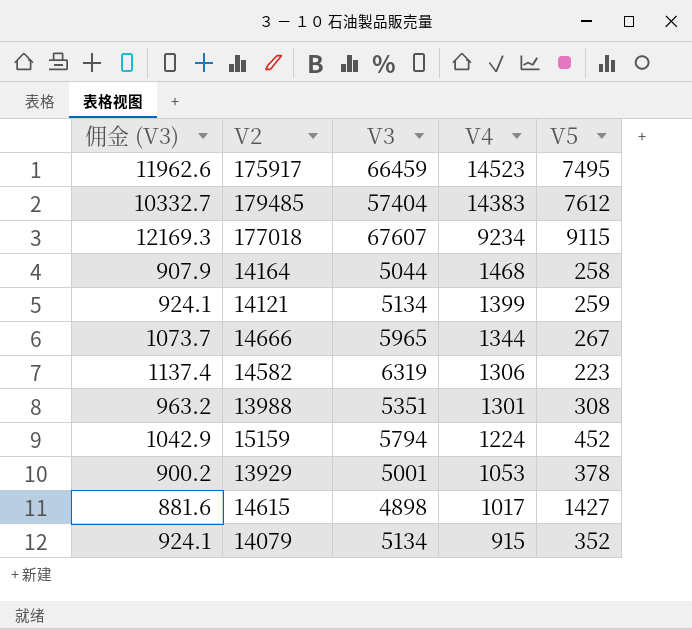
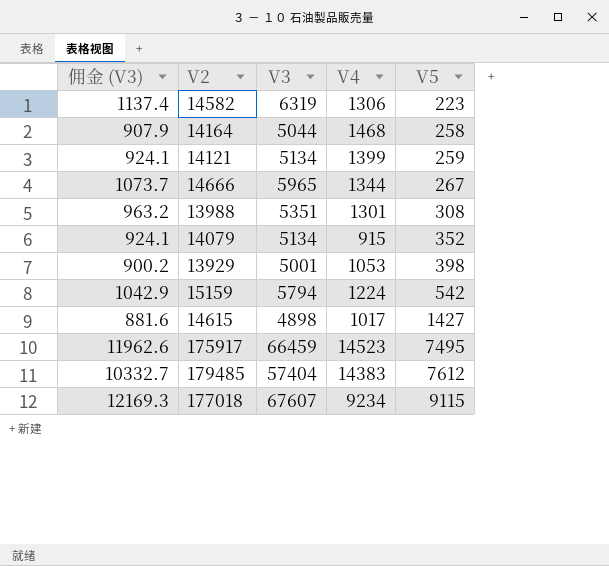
row order: V4 descending -> V5 ascending
13929 | V5: 378 -> 398
15159 | V5: 452 -> 542

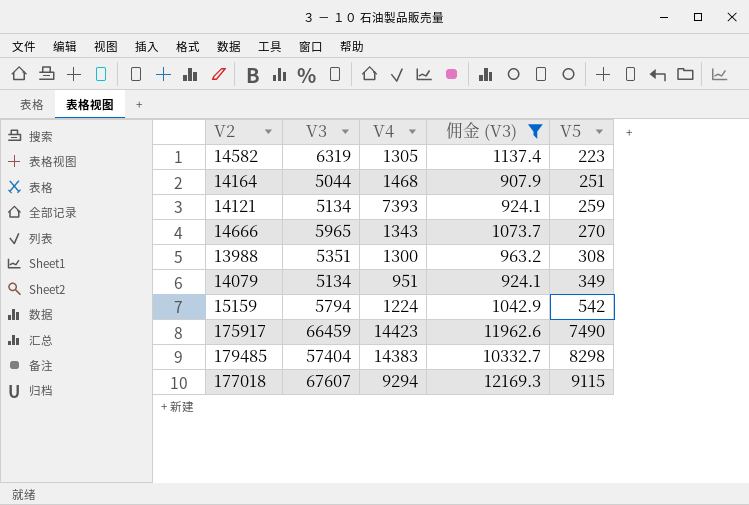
filter: none -> 佣金 (V3) >= 907.9
column 佣金 (V3) | position: 1 -> 4
14582 | V4: 1306 -> 1305
14164 | V5: 258 -> 251
14121 | V4: 1399 -> 7393
14666 | V4: 1344 -> 1343
14666 | V5: 267 -> 270
13988 | V4: 1301 -> 1300
14079 | V4: 915 -> 951
14079 | V5: 352 -> 349
175917 | V4: 14523 -> 14423
175917 | V5: 7495 -> 7490
179485 | V5: 7612 -> 8298
177018 | V4: 9234 -> 9294

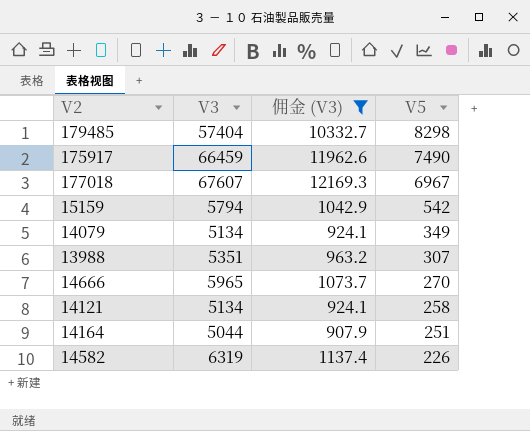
row order: V5 ascending -> V5 descending
column V4 | position: 3 -> none
177018 | V5: 9115 -> 6967
13988 | V5: 308 -> 307
14121 | V5: 259 -> 258
14582 | V5: 223 -> 226

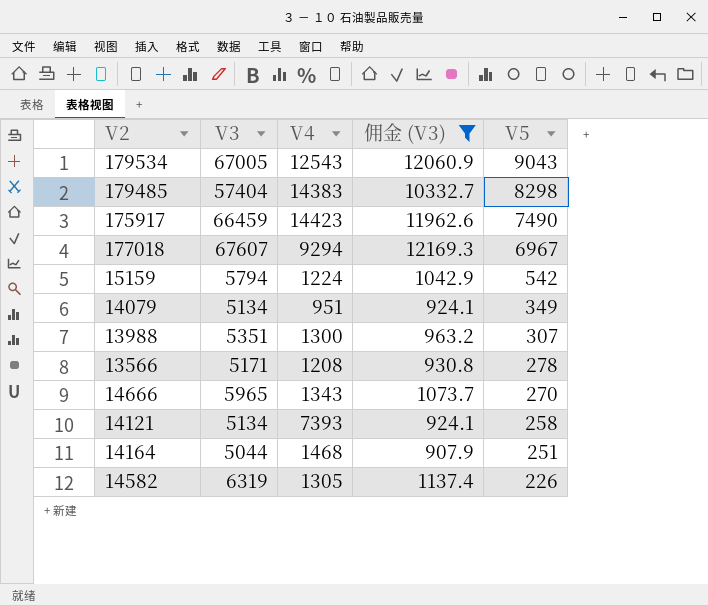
column V4 | position: none -> 3
row 179534: none -> 67005 | 12543 | 12060.9 | 9043
row 13566: none -> 5171 | 1208 | 930.8 | 278

